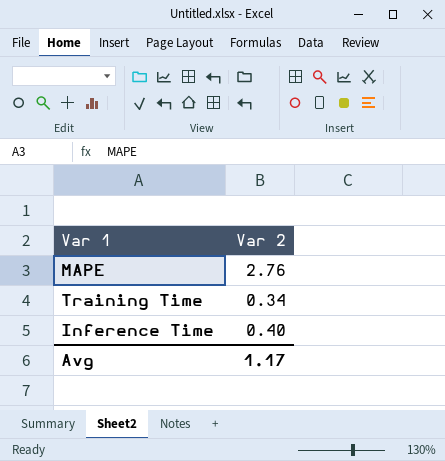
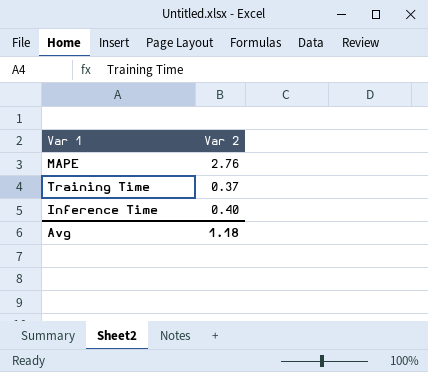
Training Time | Var 2: 0.34 -> 0.37
Avg | Var 2: 1.17 -> 1.18

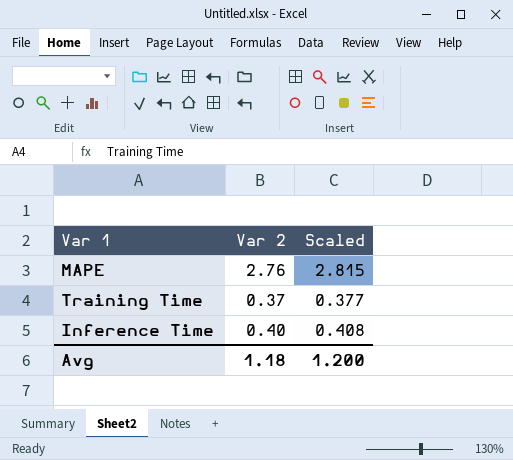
column Scaled | formula: none -> [Var 2] * 1.02

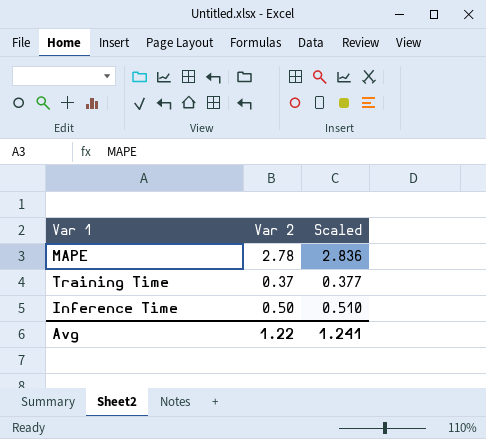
MAPE | Var 2: 2.76 -> 2.78
MAPE | Scaled: 2.815 -> 2.836
Inference Time | Var 2: 0.40 -> 0.50
Inference Time | Scaled: 0.408 -> 0.510
Avg | Var 2: 1.18 -> 1.22
Avg | Scaled: 1.200 -> 1.241

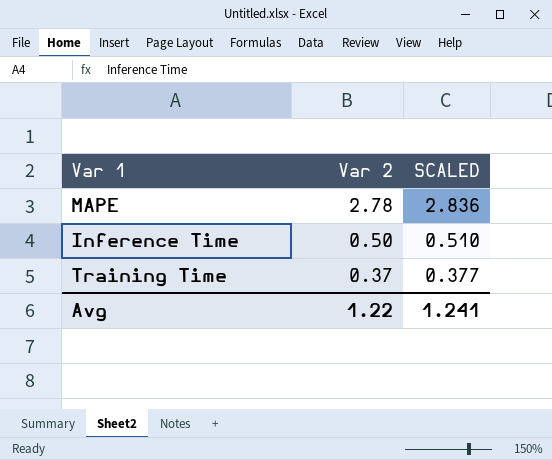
row order: none -> Var 2 descending
column name: Scaled -> SCALED

